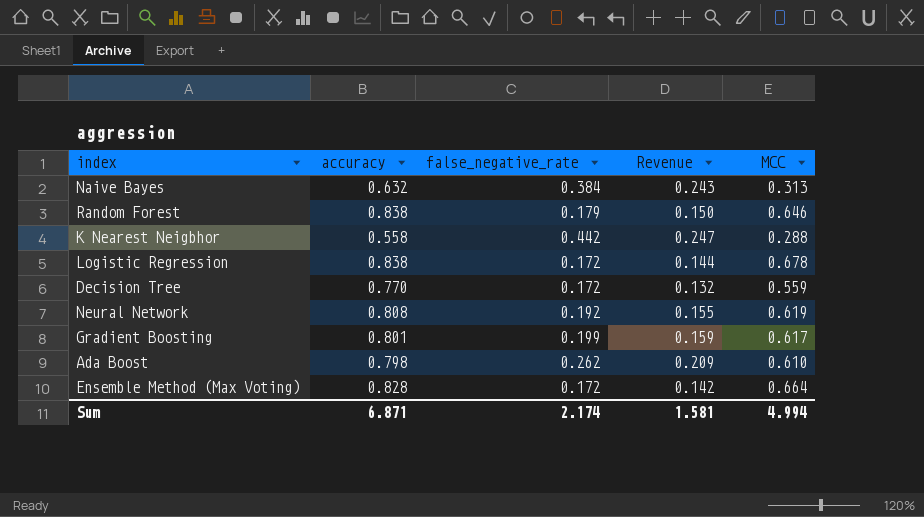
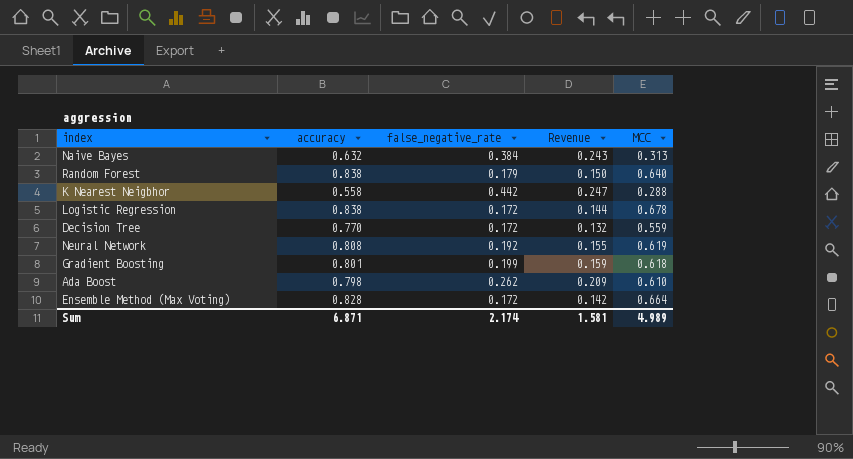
Random Forest | MCC: 0.646 -> 0.640
Gradient Boosting | MCC: 0.617 -> 0.618
Sum | MCC: 4.994 -> 4.989

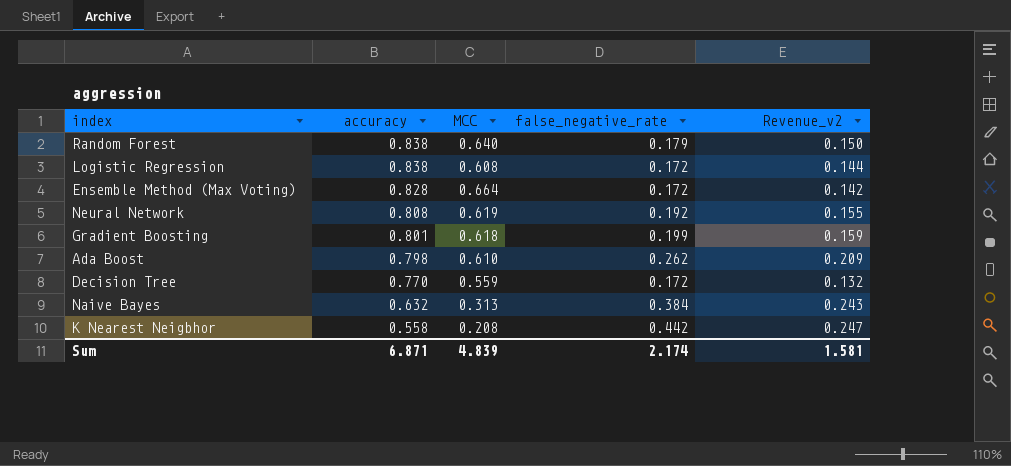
row order: none -> accuracy descending
column MCC | position: 5 -> 3
column name: Revenue -> Revenue_v2
Logistic Regression | MCC: 0.678 -> 0.608
K Nearest Neigbhor | MCC: 0.288 -> 0.208
Sum | MCC: 4.989 -> 4.839

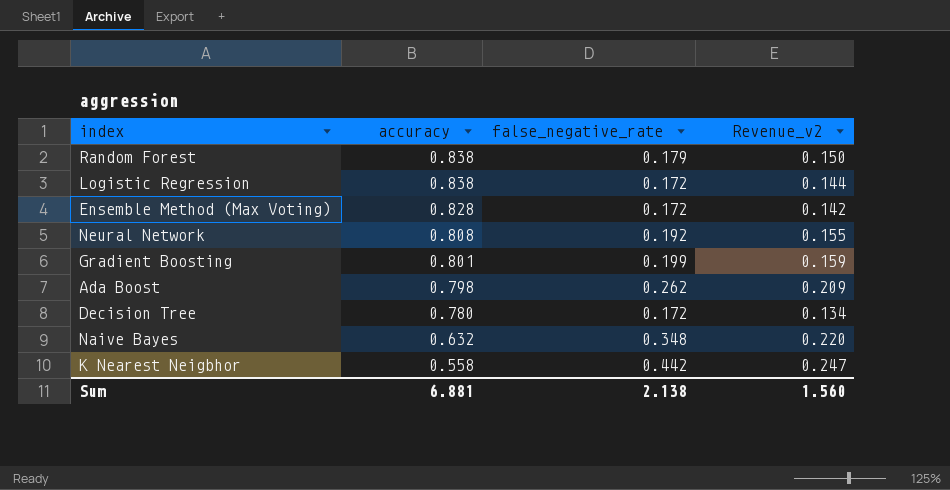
column MCC | position: 3 -> none
Decision Tree | accuracy: 0.770 -> 0.780
Decision Tree | Revenue_v2: 0.132 -> 0.134
Naive Bayes | false_negative_rate: 0.384 -> 0.348
Naive Bayes | Revenue_v2: 0.243 -> 0.220
Sum | accuracy: 6.871 -> 6.881
Sum | false_negative_rate: 2.174 -> 2.138
Sum | Revenue_v2: 1.581 -> 1.560

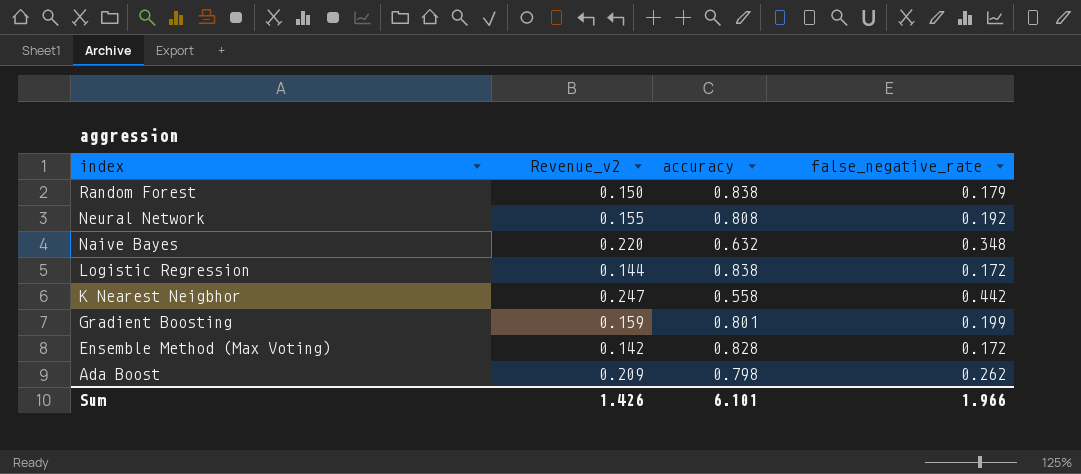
row order: accuracy descending -> index descending
column Revenue_v2 | position: 4 -> 2
row Decision Tree: 0.780 | 0.172 | 0.134 -> none
Sum | Revenue_v2: 1.560 -> 1.426
Sum | accuracy: 6.881 -> 6.101
Sum | false_negative_rate: 2.138 -> 1.966

